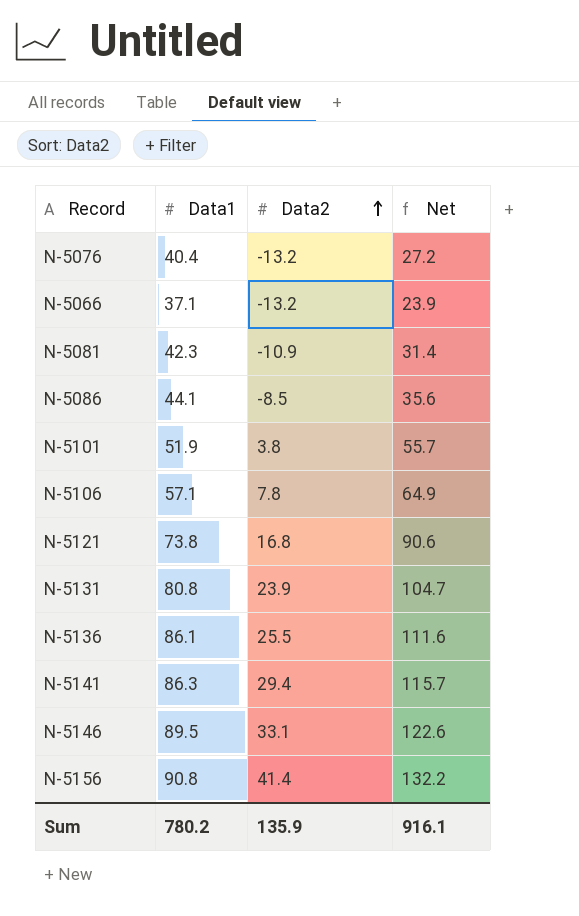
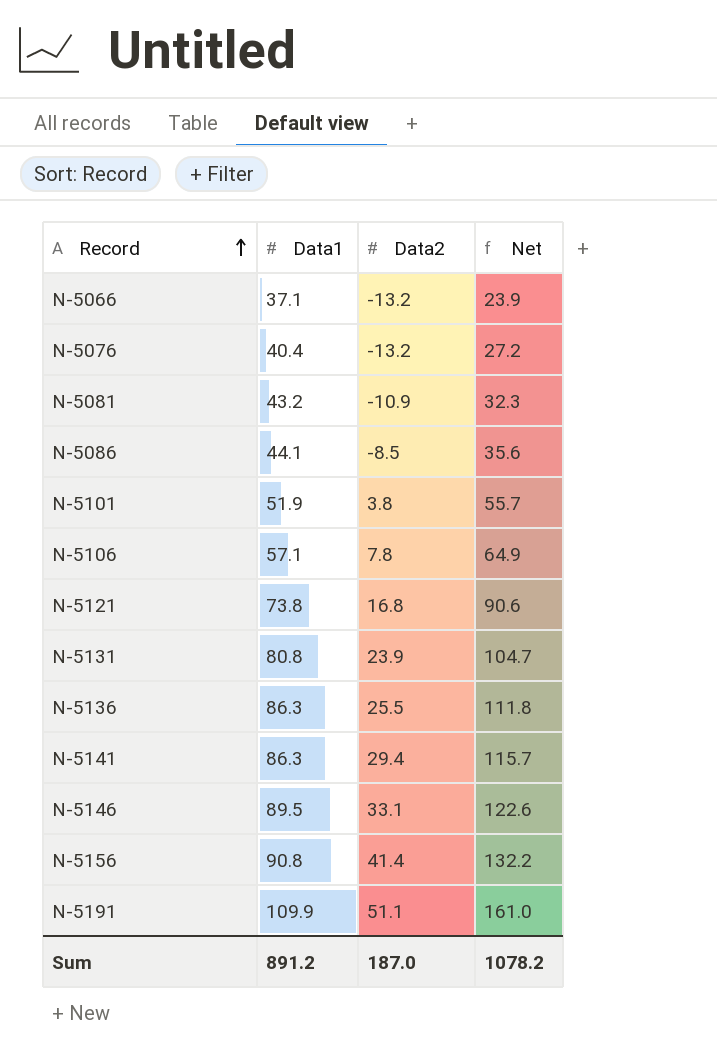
row order: Data2 ascending -> Record ascending
N-5081 | Data1: 42.3 -> 43.2
N-5081 | Net: 31.4 -> 32.3
N-5136 | Data1: 86.1 -> 86.3
N-5136 | Net: 111.6 -> 111.8
row N-5191: none -> 109.9 | 51.1 | 161.0
Sum | Data1: 780.2 -> 891.2
Sum | Data2: 135.9 -> 187.0
Sum | Net: 916.1 -> 1078.2

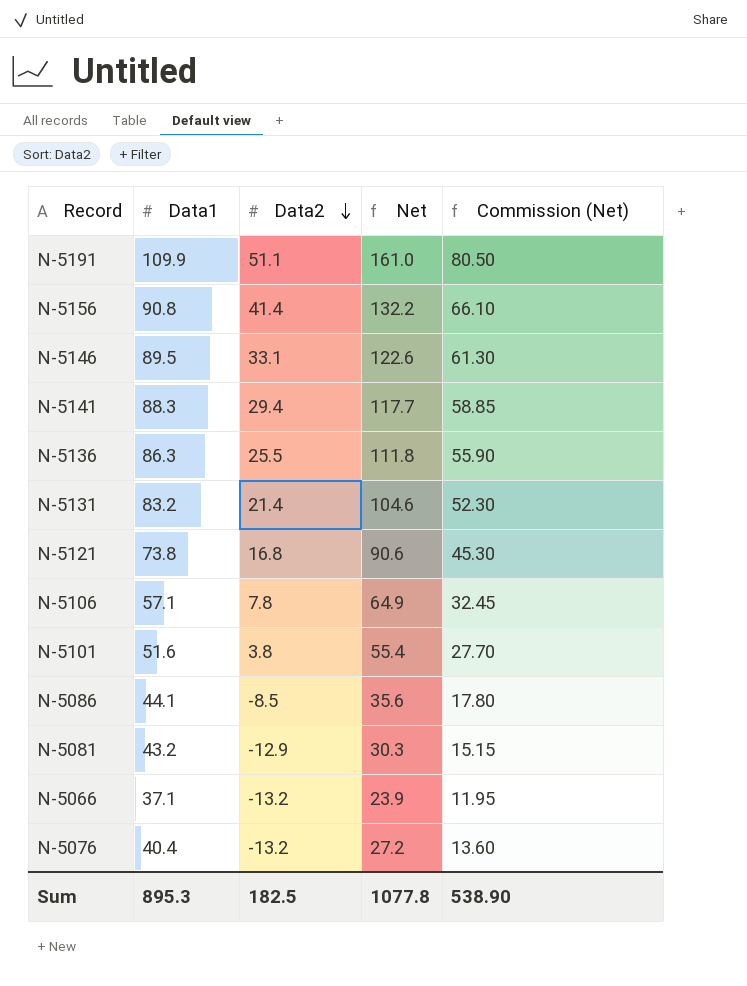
row order: Record ascending -> Data2 descending
column Commission (Net) | formula: none -> [Net] * 0.5
N-5141 | Data1: 86.3 -> 88.3
N-5141 | Net: 115.7 -> 117.7
N-5131 | Data1: 80.8 -> 83.2
N-5131 | Data2: 23.9 -> 21.4
N-5131 | Net: 104.7 -> 104.6
N-5101 | Data1: 51.9 -> 51.6
N-5101 | Net: 55.7 -> 55.4
N-5081 | Data2: -10.9 -> -12.9
N-5081 | Net: 32.3 -> 30.3
Sum | Data1: 891.2 -> 895.3
Sum | Data2: 187.0 -> 182.5
Sum | Net: 1078.2 -> 1077.8

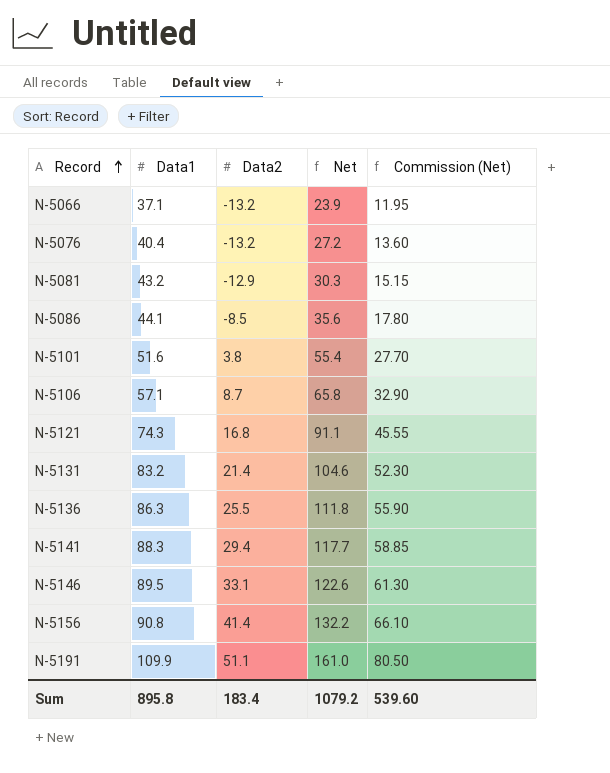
row order: Data2 descending -> Record ascending
N-5106 | Data2: 7.8 -> 8.7
N-5106 | Net: 64.9 -> 65.8
N-5106 | Commission (Net): 32.45 -> 32.90
N-5121 | Data1: 73.8 -> 74.3
N-5121 | Net: 90.6 -> 91.1
N-5121 | Commission (Net): 45.30 -> 45.55
Sum | Data1: 895.3 -> 895.8
Sum | Data2: 182.5 -> 183.4
Sum | Net: 1077.8 -> 1079.2
Sum | Commission (Net): 538.90 -> 539.60

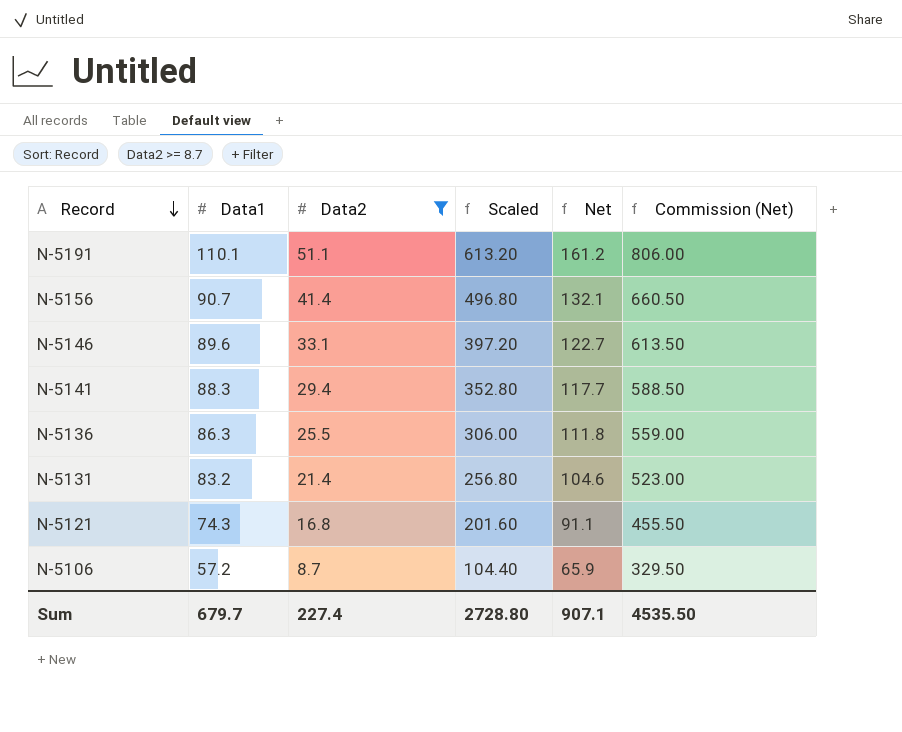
filter: none -> Data2 >= 8.7
row order: Record ascending -> Record descending
column Scaled | formula: none -> [Data2] * 12
column Commission (Net) | formula: [Net] * 0.5 -> [Net] * 5
N-5191 | Data1: 109.9 -> 110.1
N-5191 | Net: 161.0 -> 161.2
N-5156 | Data1: 90.8 -> 90.7
N-5156 | Net: 132.2 -> 132.1
N-5146 | Data1: 89.5 -> 89.6
N-5146 | Net: 122.6 -> 122.7
N-5106 | Data1: 57.1 -> 57.2
N-5106 | Net: 65.8 -> 65.9
Sum | Data1: 895.8 -> 679.7
Sum | Data2: 183.4 -> 227.4
Sum | Net: 1079.2 -> 907.1
Sum | Commission (Net): 539.60 -> 4535.50

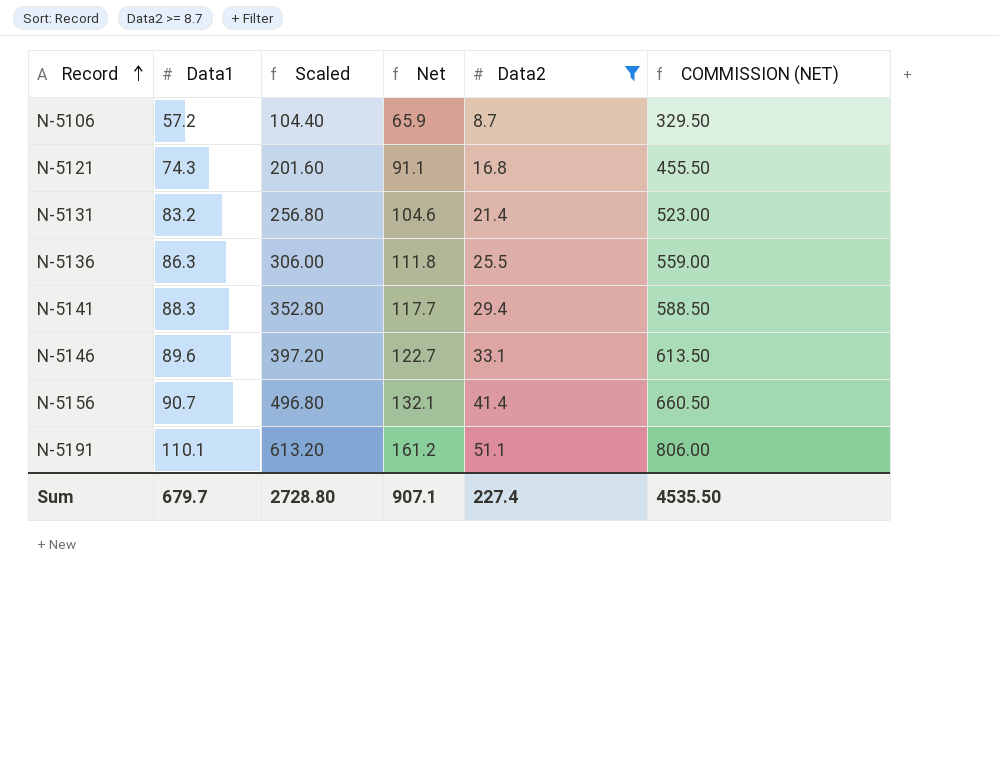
row order: Record descending -> Record ascending
column Data2 | position: 3 -> 5
column name: Commission (Net) -> COMMISSION (NET)

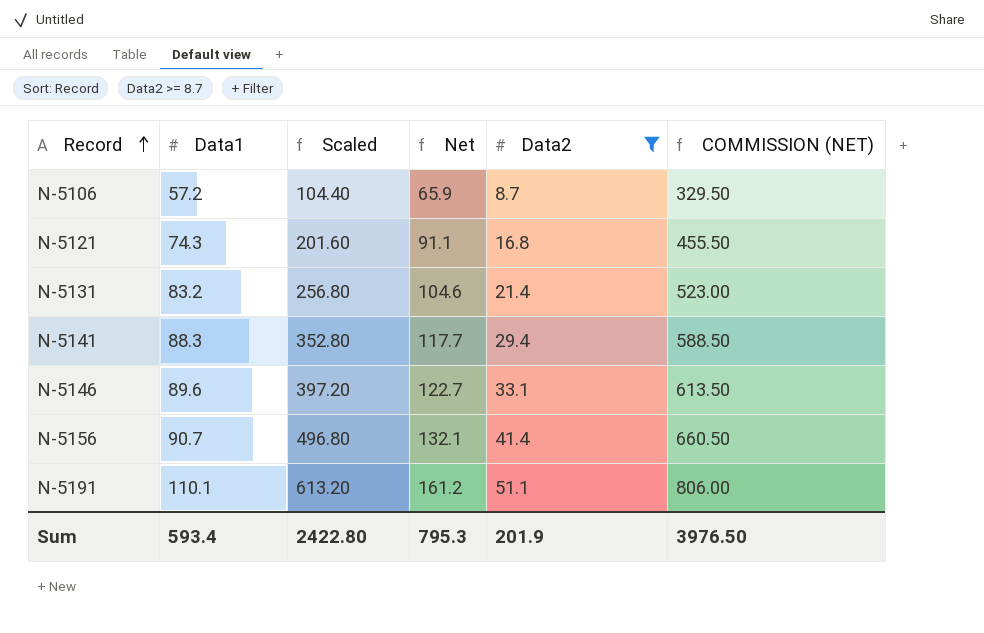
row N-5136: 86.3 | 306.00 | 111.8 | 25.5 | 559.00 -> none
Sum | Data1: 679.7 -> 593.4
Sum | Scaled: 2728.80 -> 2422.80
Sum | Net: 907.1 -> 795.3
Sum | Data2: 227.4 -> 201.9
Sum | COMMISSION (NET): 4535.50 -> 3976.50

